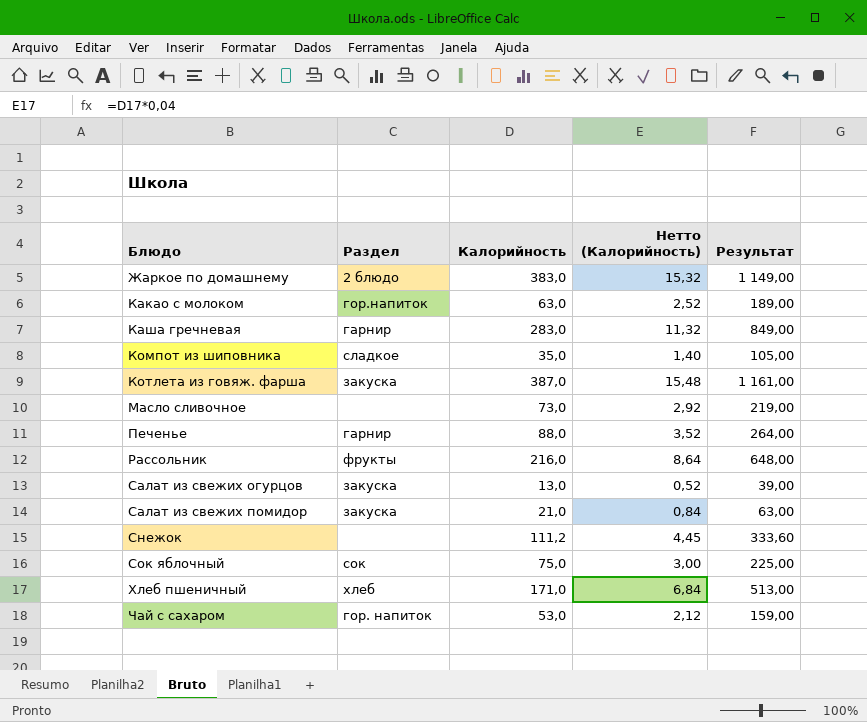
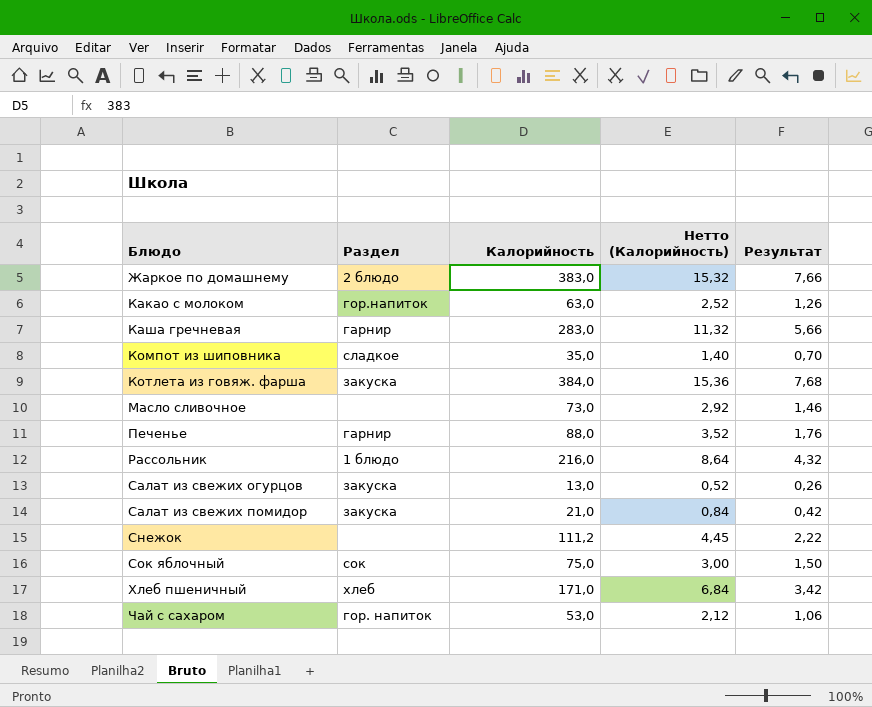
column Результат | formula: [Калорийность] * 3 -> [Калорийность] * 0,02
Котлета из говяж. фарша | Калорийность: 387,0 -> 384,0
Котлета из говяж. фарша | Нетто (Калорийность): 15,48 -> 15,36
Рассольник | Раздел: фрукты -> 1 блюдо

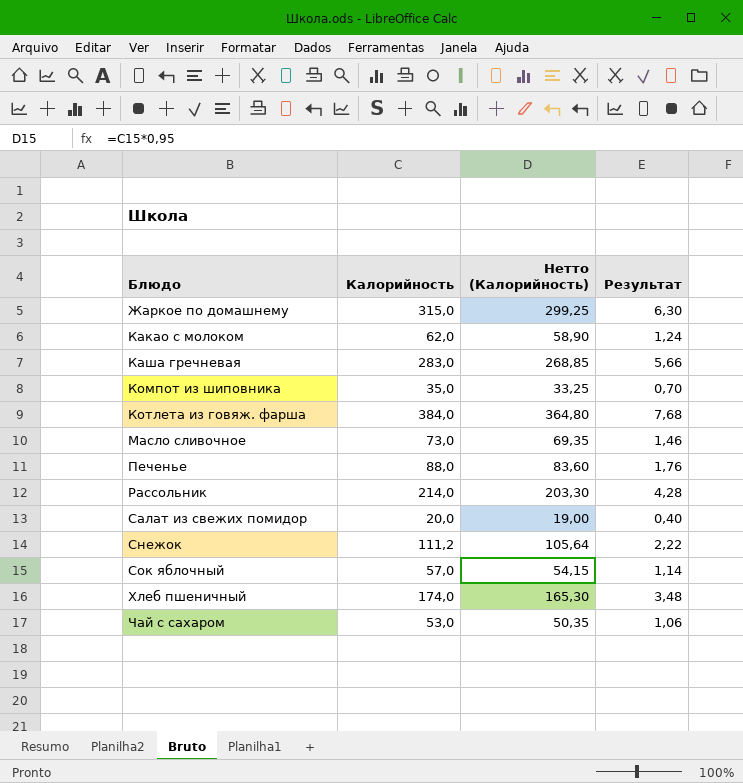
column Раздел | position: 2 -> none
column Нетто (Калорийность) | formula: [Калорийность] * 0,04 -> [Калорийность] * 0,95
row Салат из свежих огурцов: закуска | 13,0 | 0,52 | 0,26 -> none
Жаркое по домашнему | Калорийность: 383,0 -> 315,0
Жаркое по домашнему | Результат: 7,66 -> 6,30
Какао с молоком | Калорийность: 63,0 -> 62,0
Какао с молоком | Результат: 1,26 -> 1,24
Рассольник | Калорийность: 216,0 -> 214,0
Рассольник | Результат: 4,32 -> 4,28
Салат из свежих помидор | Калорийность: 21,0 -> 20,0
Салат из свежих помидор | Результат: 0,42 -> 0,40
Сок яблочный | Калорийность: 75,0 -> 57,0
Сок яблочный | Результат: 1,50 -> 1,14
Хлеб пшеничный | Калорийность: 171,0 -> 174,0
Хлеб пшеничный | Результат: 3,42 -> 3,48

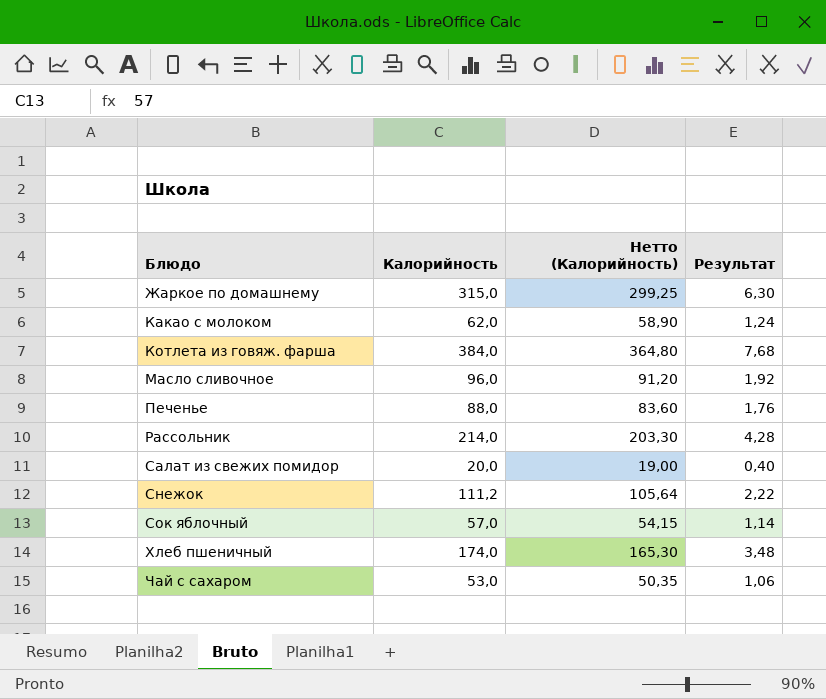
row Каша гречневая: 283,0 | 268,85 | 5,66 -> none
row Компот из шиповника: 35,0 | 33,25 | 0,70 -> none
Масло сливочное | Калорийность: 73,0 -> 96,0
Масло сливочное | Нетто (Калорийность): 69,35 -> 91,20
Масло сливочное | Результат: 1,46 -> 1,92

